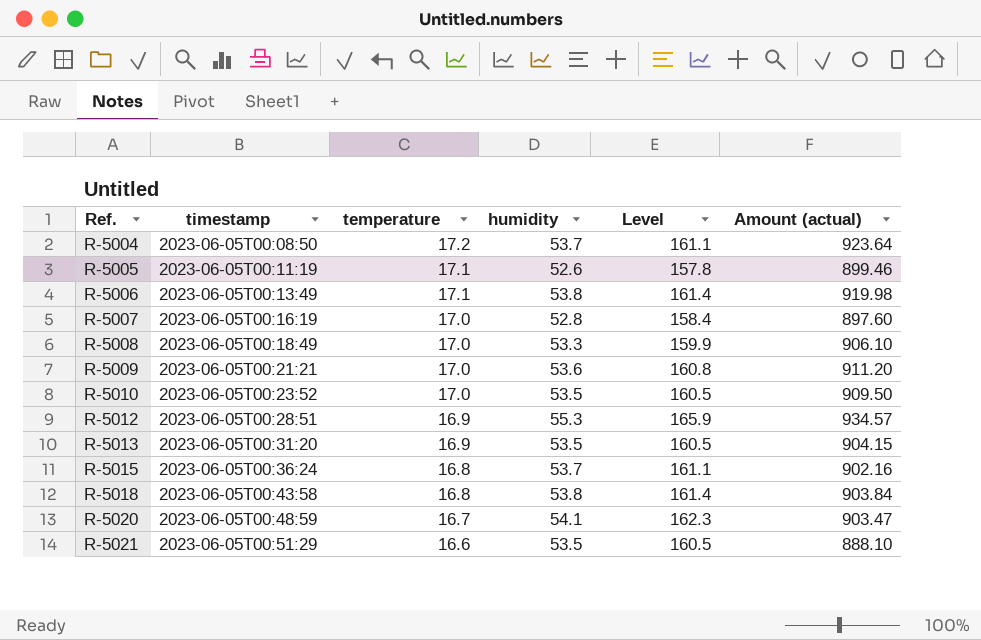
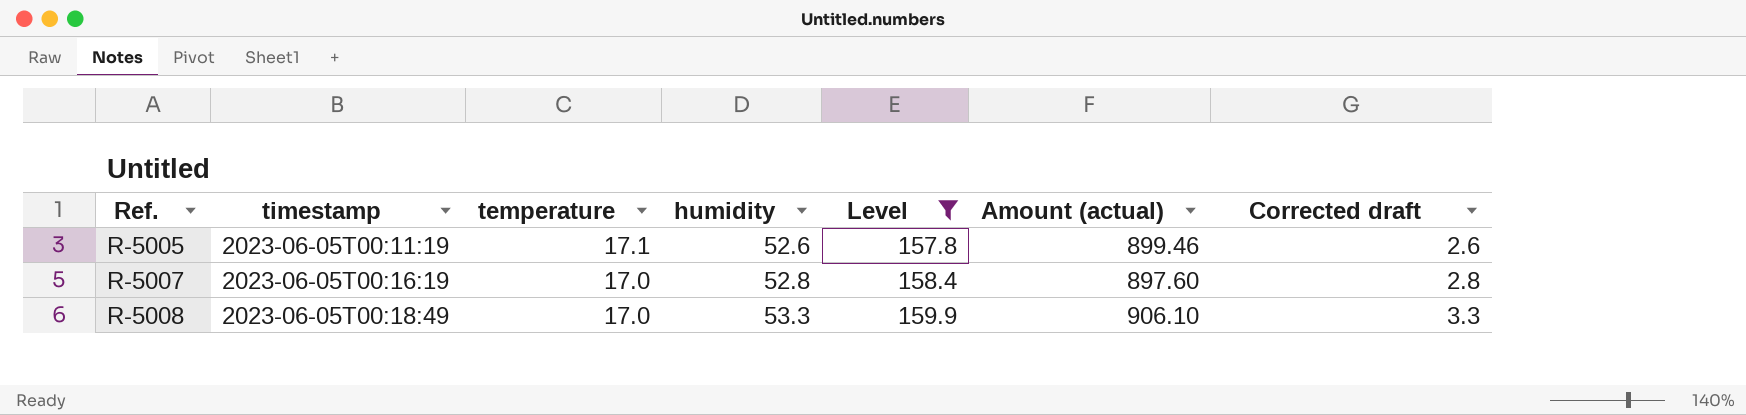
filter: none -> Level <= 159.9
column Corrected draft | formula: none -> [humidity] - 50

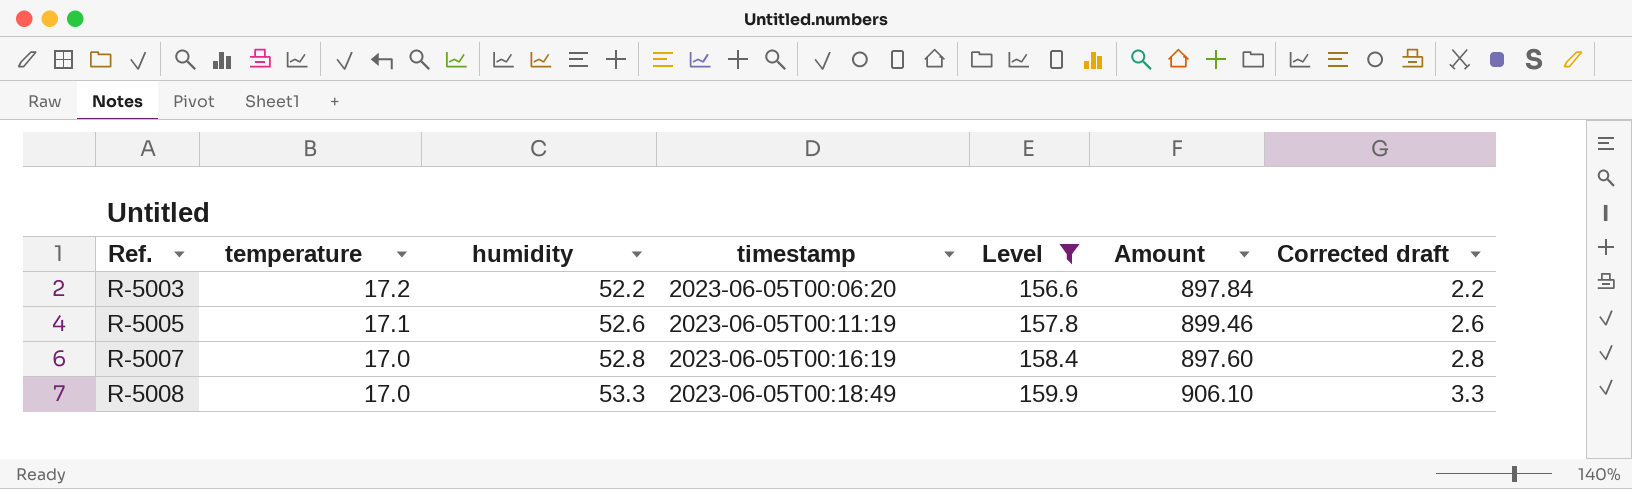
column timestamp | position: 2 -> 4
column name: Amount (actual) -> Amount
row R-5003: none -> 17.2 | 52.2 | 2023-06-05T00:06:20 | 156.6 | 897.84 | 2.2

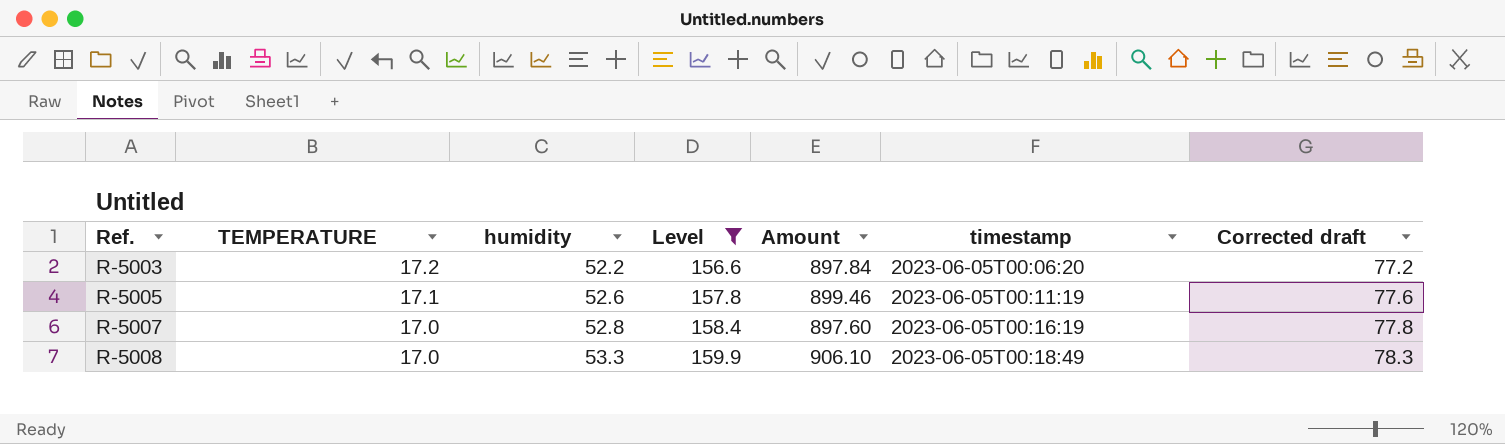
column name: temperature -> TEMPERATURE
column timestamp | position: 4 -> 6
column Corrected draft | formula: [humidity] - 50 -> [humidity] + 25

